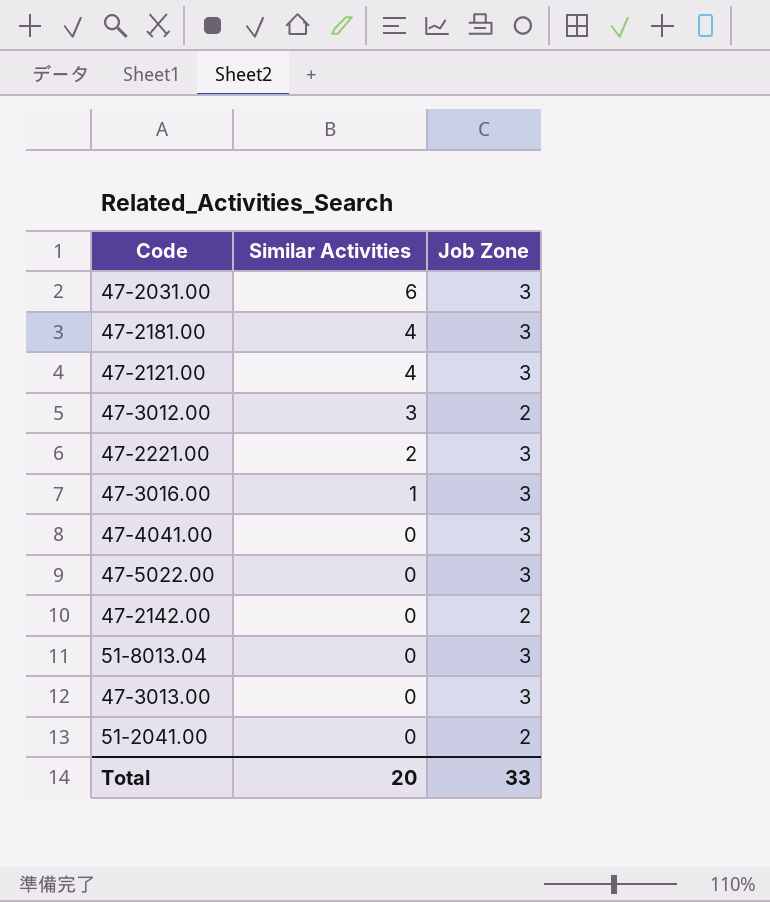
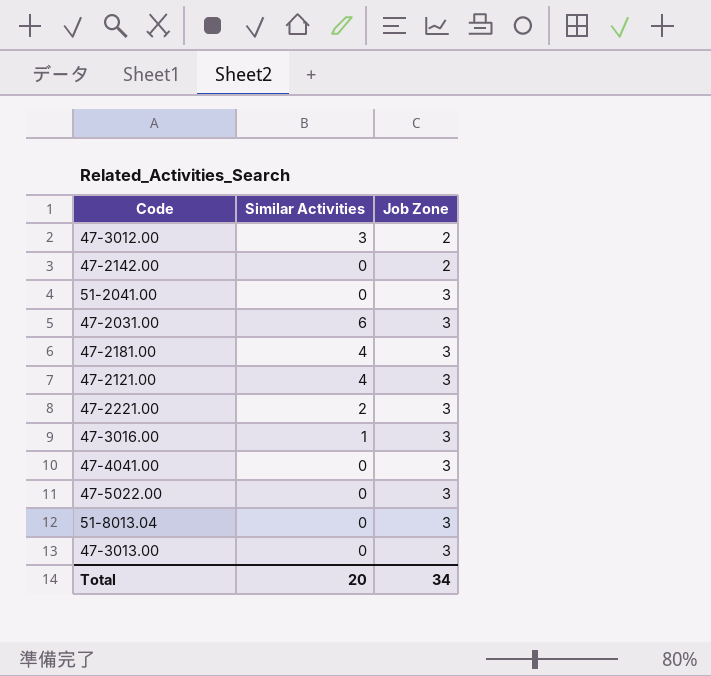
row order: Similar Activities descending -> Job Zone ascending
51-2041.00 | Job Zone: 2 -> 3
Total | Job Zone: 33 -> 34

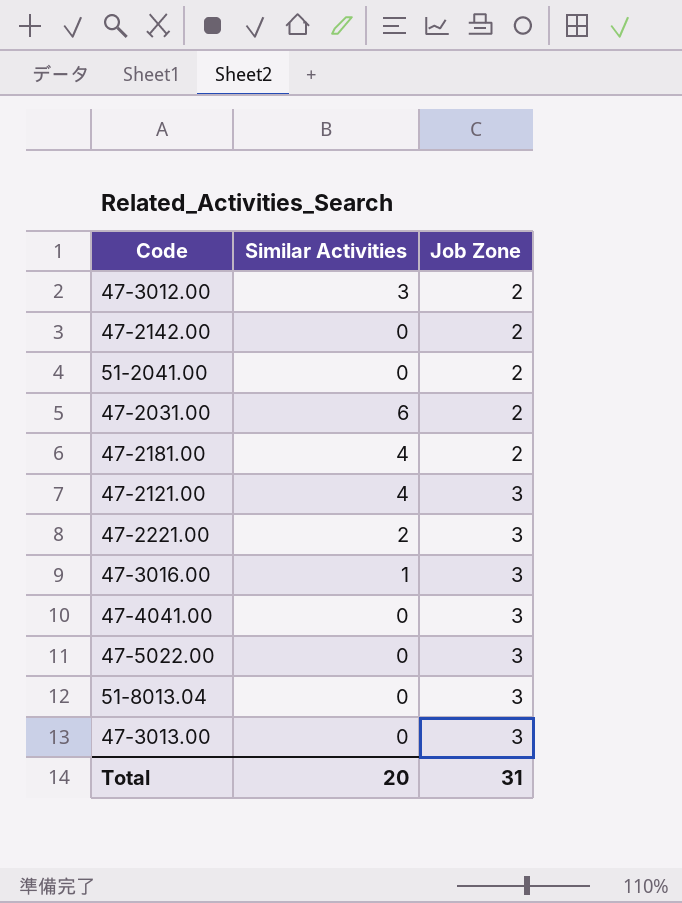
51-2041.00 | Job Zone: 3 -> 2
47-2031.00 | Job Zone: 3 -> 2
47-2181.00 | Job Zone: 3 -> 2
Total | Job Zone: 34 -> 31

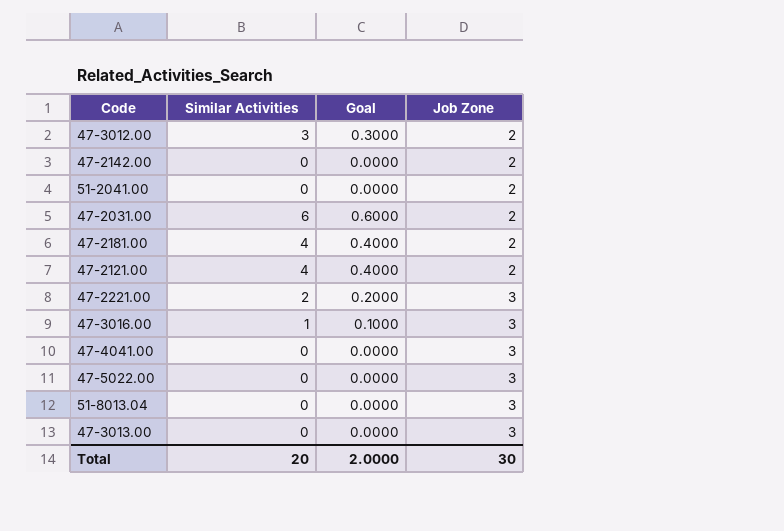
column Goal | formula: none -> [Similar Activities] * 0.1
47-2121.00 | Job Zone: 3 -> 2
Total | Job Zone: 31 -> 30

